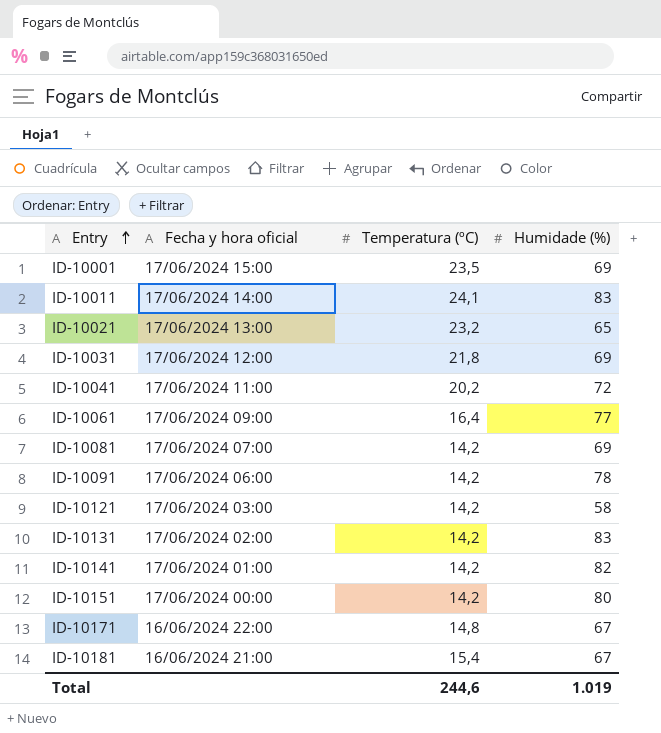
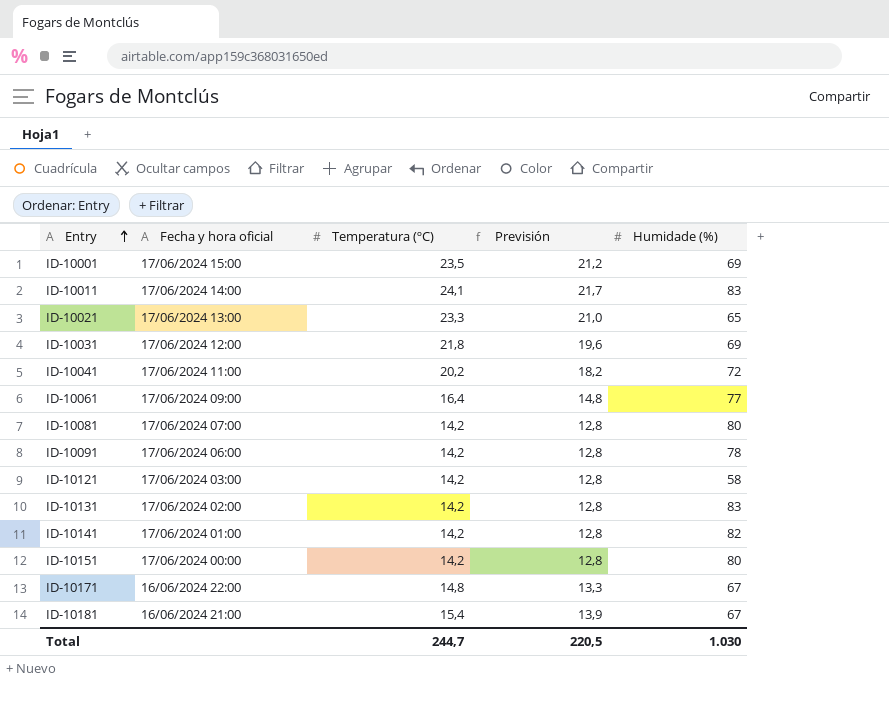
column Previsión | formula: none -> [Temperatura (ºC)] * 0,9
ID-10021 | Temperatura (ºC): 23,2 -> 23,3
ID-10081 | Humidade (%): 69 -> 80
Total | Temperatura (ºC): 244,6 -> 244,7
Total | Humidade (%): 1.019 -> 1.030

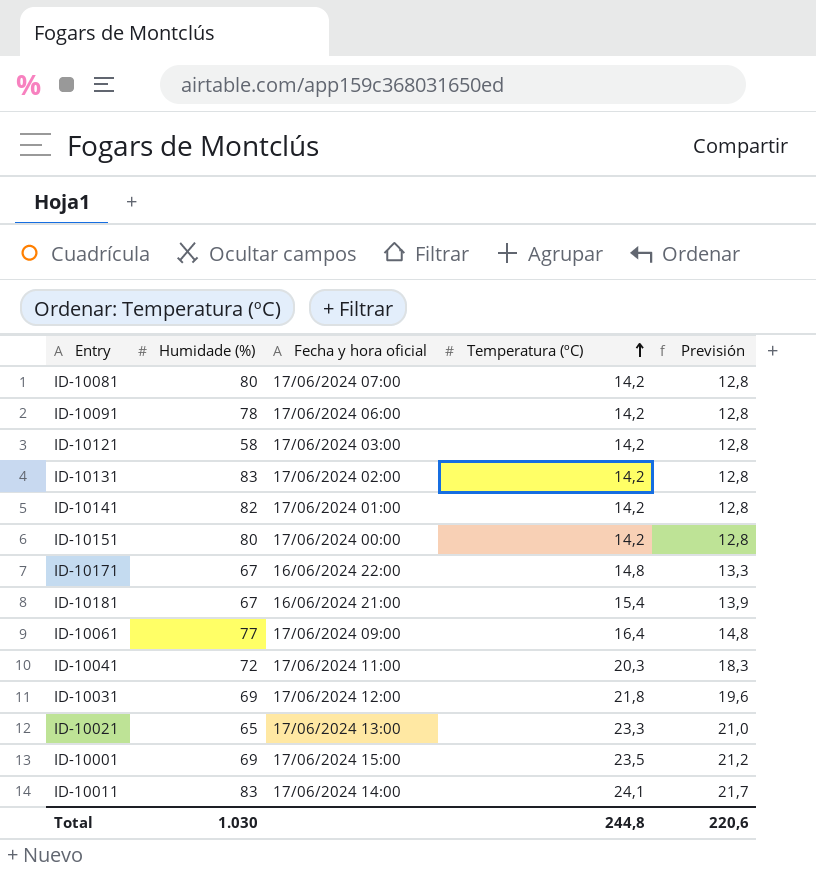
row order: Entry ascending -> Temperatura (ºC) ascending
column Humidade (%) | position: 5 -> 2
ID-10041 | Temperatura (ºC): 20,2 -> 20,3
ID-10041 | Previsión: 18,2 -> 18,3
Total | Temperatura (ºC): 244,7 -> 244,8
Total | Previsión: 220,5 -> 220,6

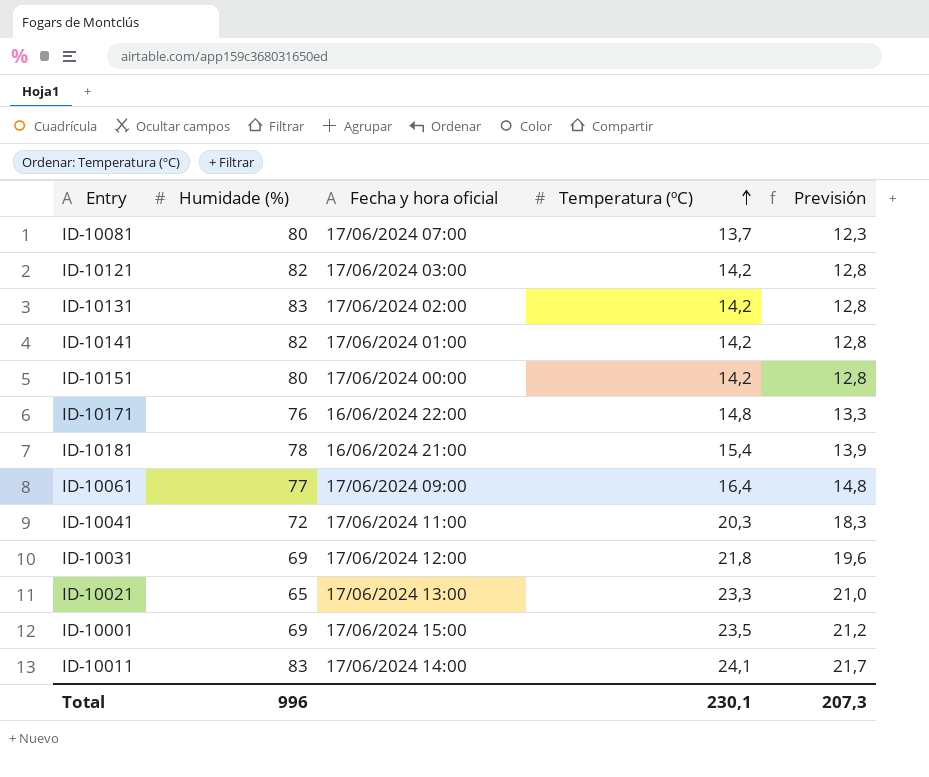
row ID-10091: 78 | 17/06/2024 06:00 | 14,2 | 12,8 -> none
ID-10081 | Temperatura (ºC): 14,2 -> 13,7
ID-10081 | Previsión: 12,8 -> 12,3
ID-10121 | Humidade (%): 58 -> 82
ID-10171 | Humidade (%): 67 -> 76
ID-10181 | Humidade (%): 67 -> 78
Total | Humidade (%): 1.030 -> 996
Total | Temperatura (ºC): 244,8 -> 230,1
Total | Previsión: 220,6 -> 207,3

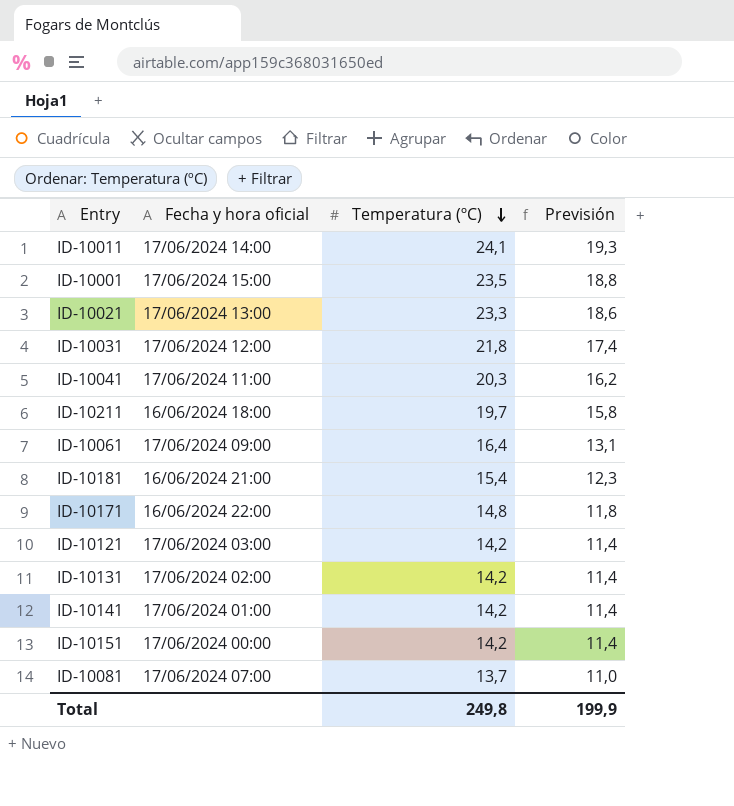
row order: Temperatura (ºC) ascending -> Temperatura (ºC) descending
column Humidade (%) | position: 2 -> none
column Previsión | formula: [Temperatura (ºC)] * 0,9 -> [Temperatura (ºC)] * 0,8
row ID-10211: none -> 16/06/2024 18:00 | 19,7 | 15,8
Total | Temperatura (ºC): 230,1 -> 249,8
Total | Previsión: 207,3 -> 199,9

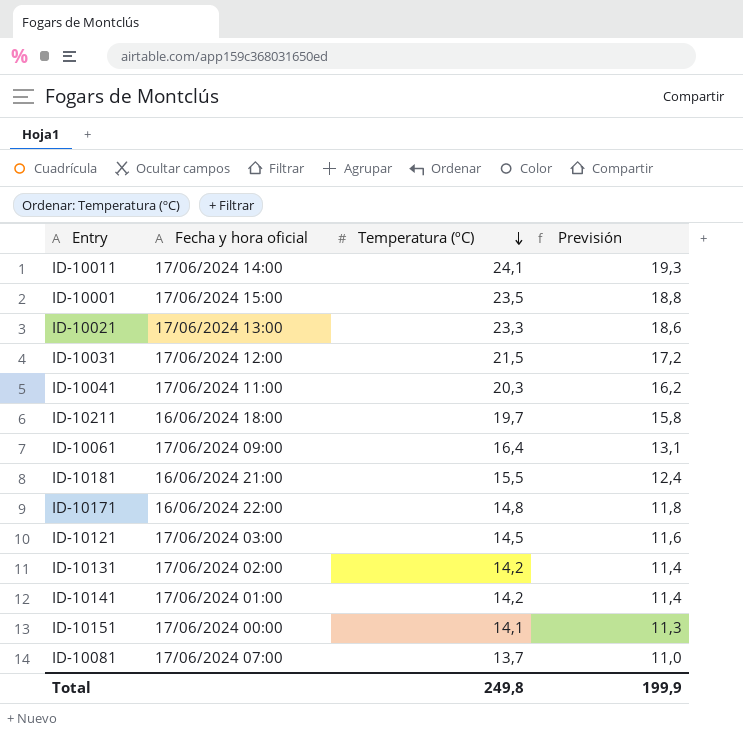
ID-10031 | Temperatura (ºC): 21,8 -> 21,5
ID-10031 | Previsión: 17,4 -> 17,2
ID-10181 | Temperatura (ºC): 15,4 -> 15,5
ID-10181 | Previsión: 12,3 -> 12,4
ID-10121 | Temperatura (ºC): 14,2 -> 14,5
ID-10121 | Previsión: 11,4 -> 11,6
ID-10151 | Temperatura (ºC): 14,2 -> 14,1
ID-10151 | Previsión: 11,4 -> 11,3

